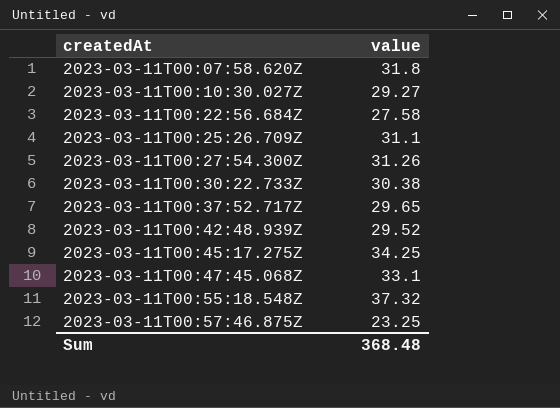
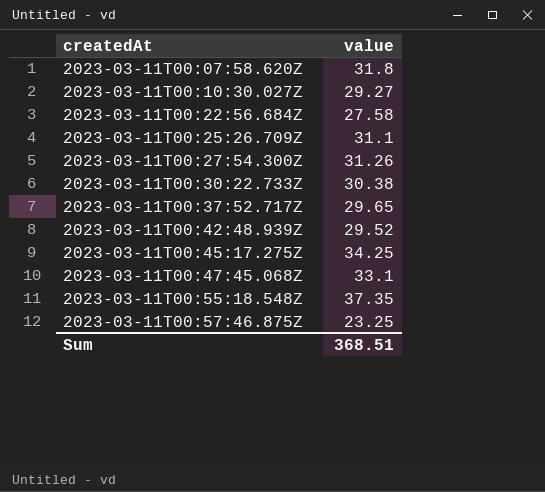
2023-03-11T00:55:18.548Z | value: 37.32 -> 37.35
Sum | value: 368.48 -> 368.51

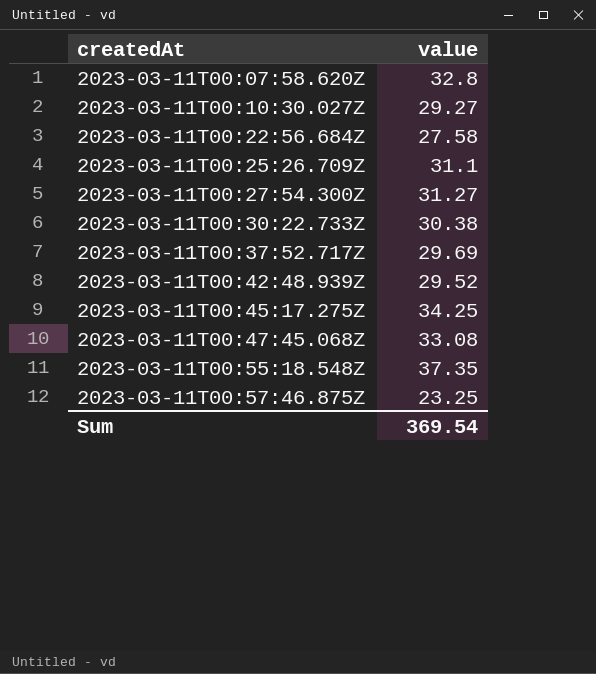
2023-03-11T00:07:58.620Z | value: 31.8 -> 32.8
2023-03-11T00:27:54.300Z | value: 31.26 -> 31.27
2023-03-11T00:37:52.717Z | value: 29.65 -> 29.69
2023-03-11T00:47:45.068Z | value: 33.1 -> 33.08
Sum | value: 368.51 -> 369.54

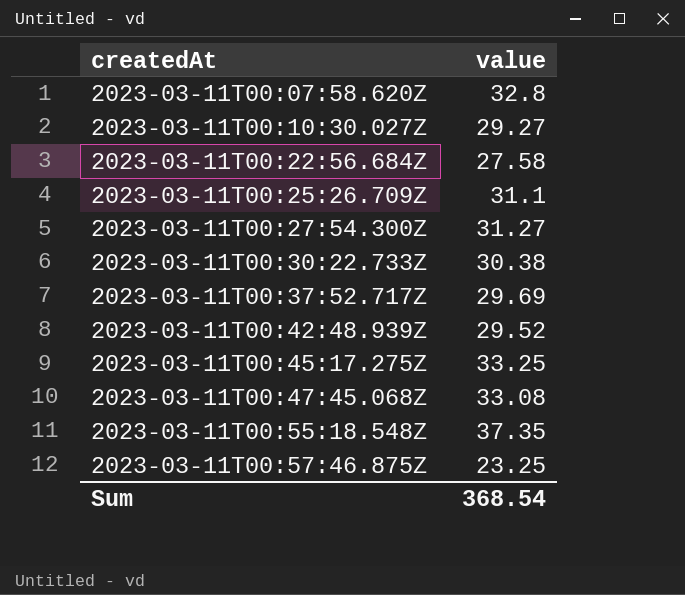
2023-03-11T00:45:17.275Z | value: 34.25 -> 33.25
Sum | value: 369.54 -> 368.54

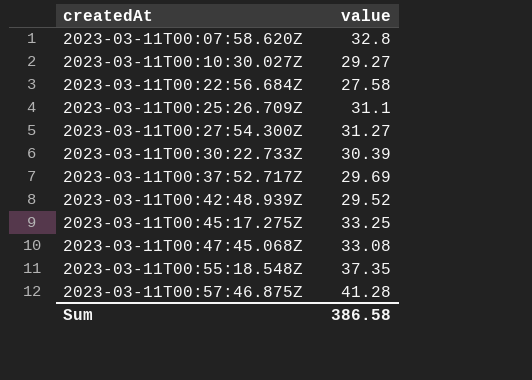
2023-03-11T00:30:22.733Z | value: 30.38 -> 30.39
2023-03-11T00:57:46.875Z | value: 23.25 -> 41.28
Sum | value: 368.54 -> 386.58

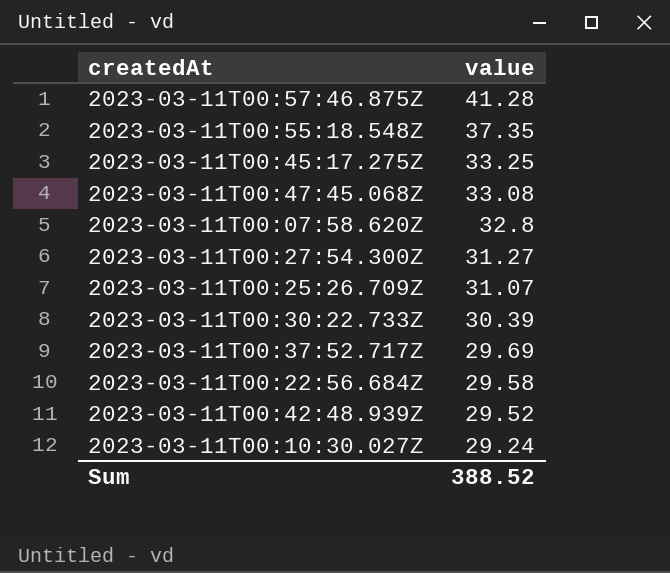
row order: createdAt ascending -> value descending
2023-03-11T00:25:26.709Z | value: 31.1 -> 31.07
2023-03-11T00:22:56.684Z | value: 27.58 -> 29.58
2023-03-11T00:10:30.027Z | value: 29.27 -> 29.24
Sum | value: 386.58 -> 388.52

